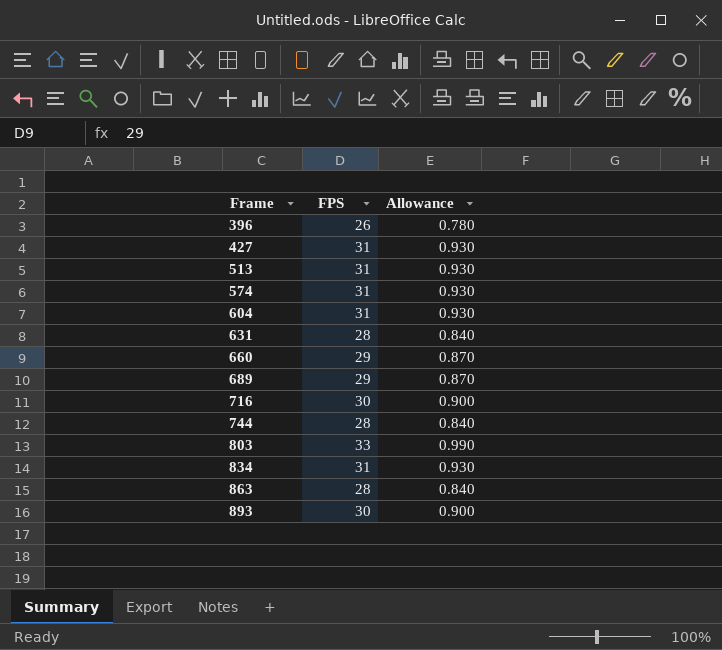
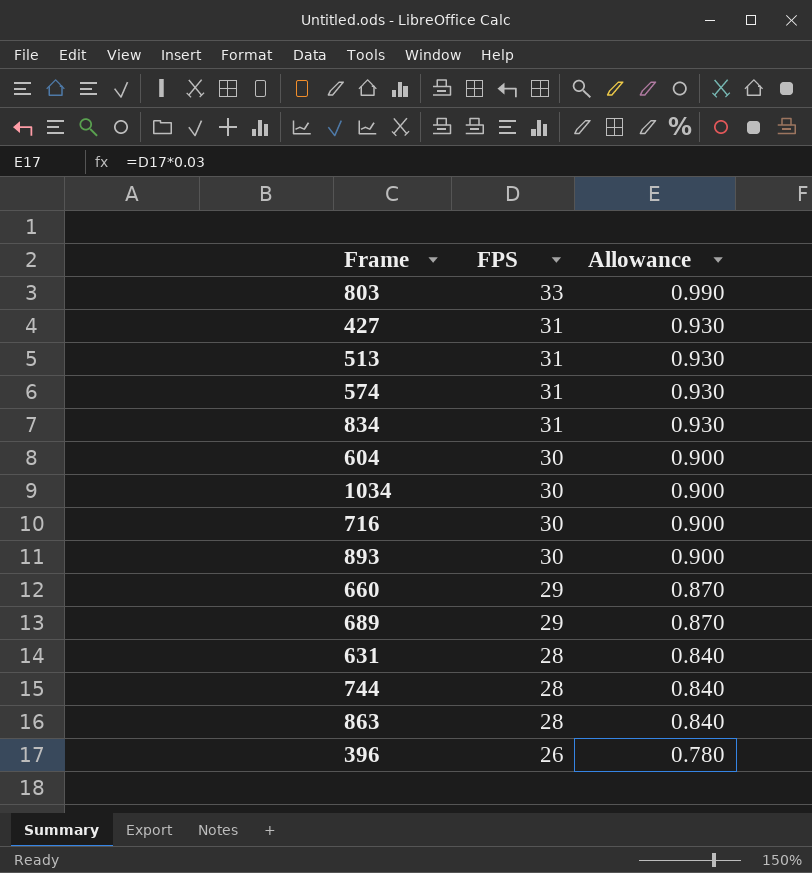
row order: Frame ascending -> FPS descending
604 | FPS: 31 -> 30
604 | Allowance: 0.930 -> 0.900
row 1034: none -> 30 | 0.900

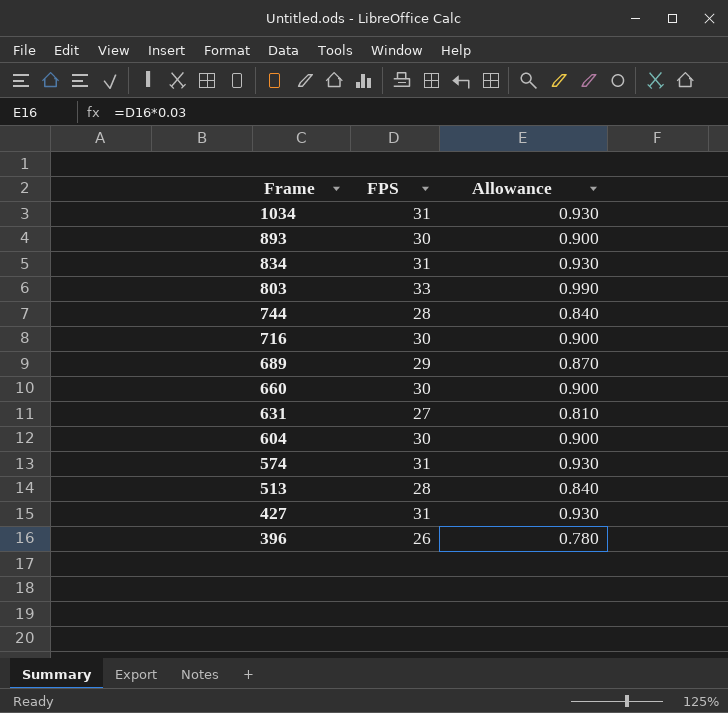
row order: FPS descending -> Frame descending
row 863: 28 | 0.840 -> none
1034 | FPS: 30 -> 31
1034 | Allowance: 0.900 -> 0.930
660 | FPS: 29 -> 30
660 | Allowance: 0.870 -> 0.900
631 | FPS: 28 -> 27
631 | Allowance: 0.840 -> 0.810
513 | FPS: 31 -> 28
513 | Allowance: 0.930 -> 0.840

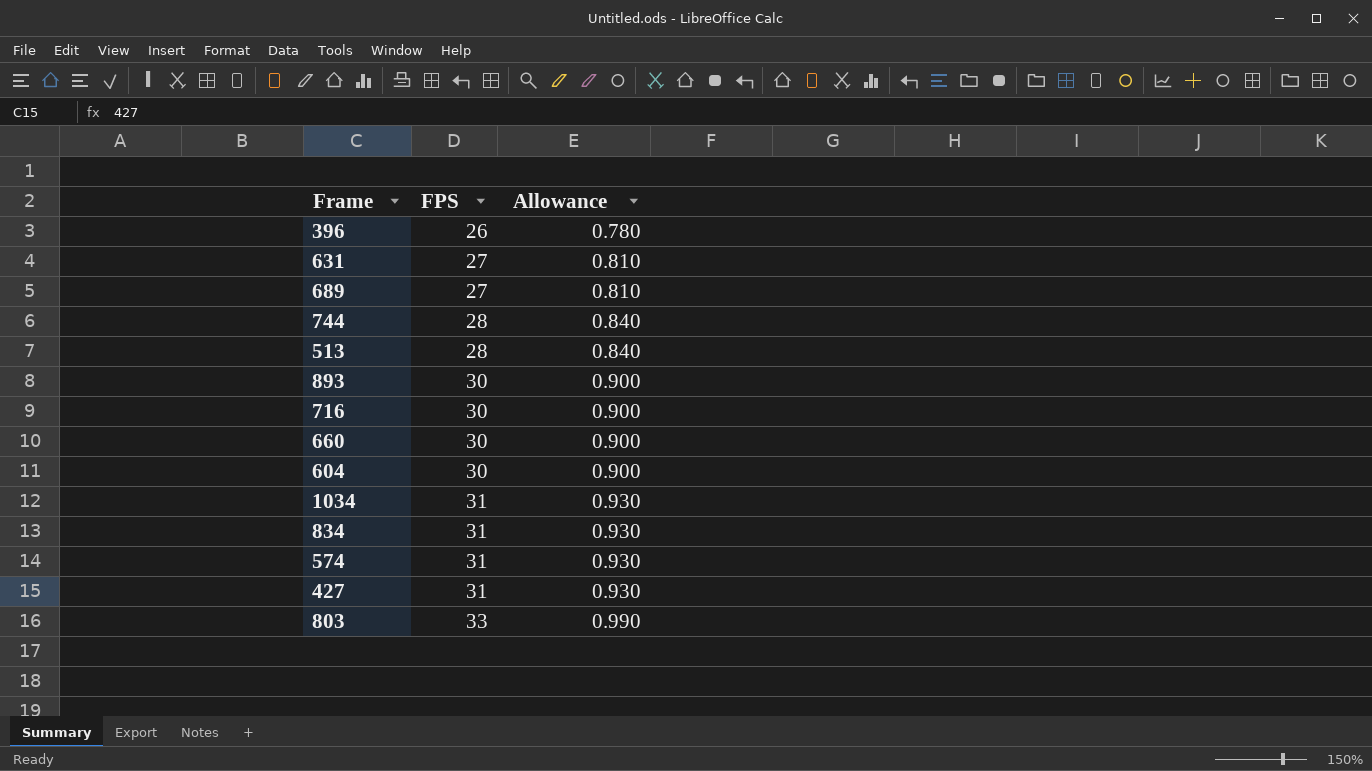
row order: Frame descending -> FPS ascending
689 | FPS: 29 -> 27
689 | Allowance: 0.870 -> 0.810

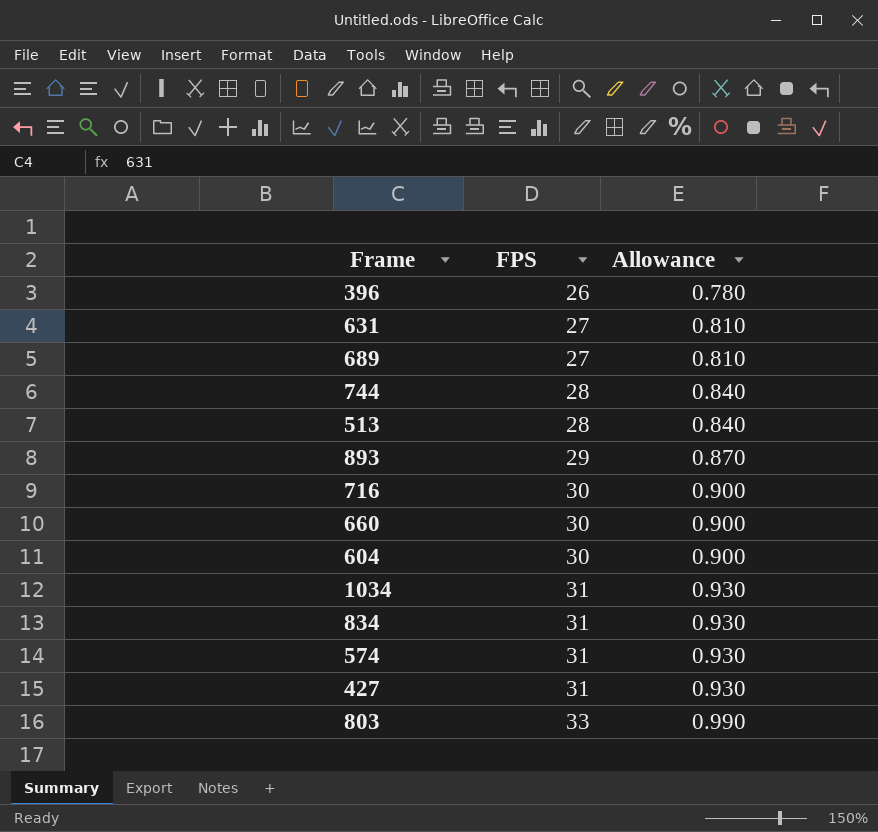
893 | FPS: 30 -> 29
893 | Allowance: 0.900 -> 0.870

